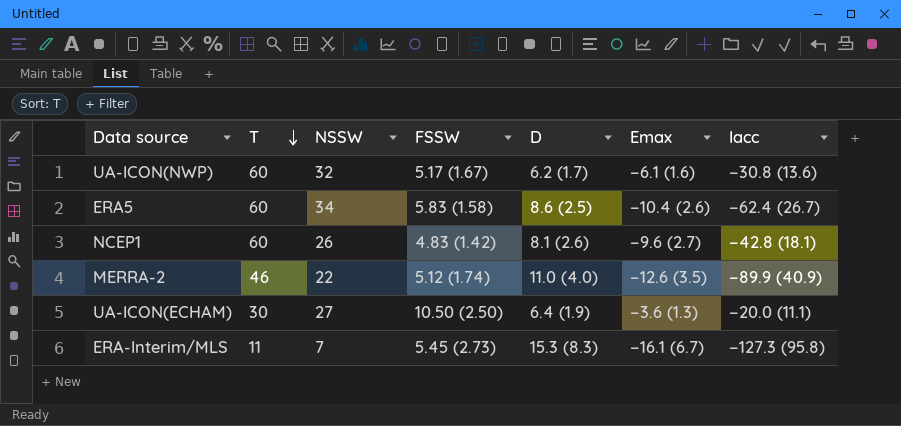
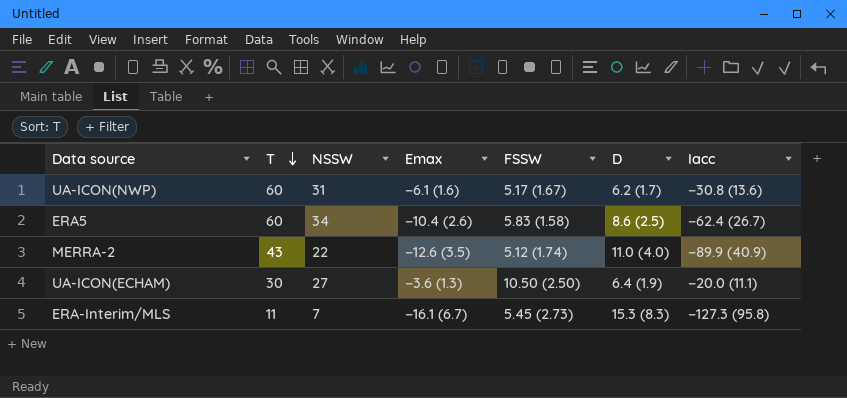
column Emax | position: 6 -> 4
row NCEP1: 60 | 26 | 4.83 (1.42) | 8.1 (2.6) | −9.6 (2.7) | −42.8 (18.1) -> none
UA-ICON(NWP) | NSSW: 32 -> 31
MERRA-2 | T: 46 -> 43

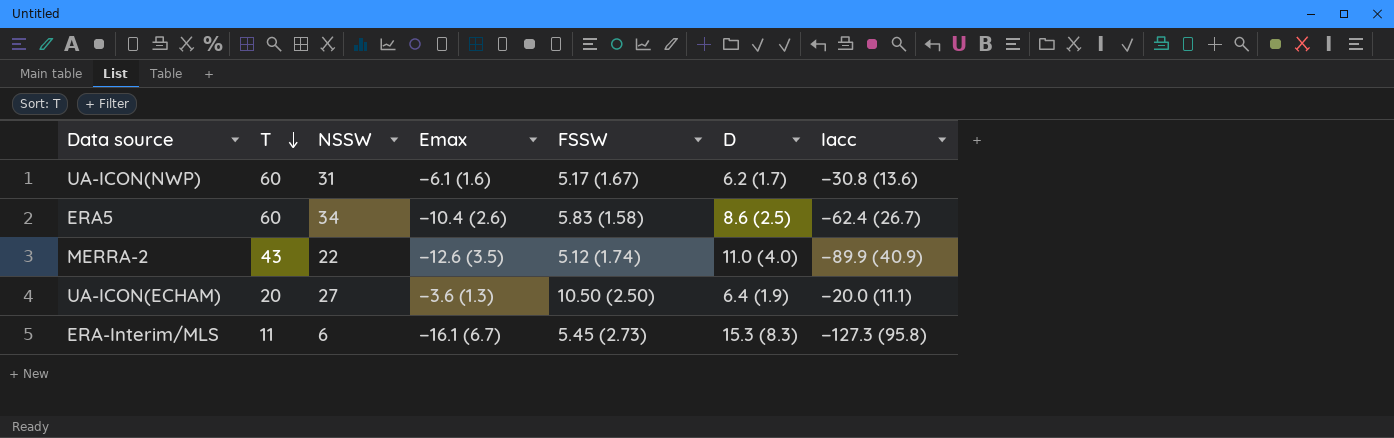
UA-ICON(ECHAM) | T: 30 -> 20
ERA-Interim/MLS | NSSW: 7 -> 6

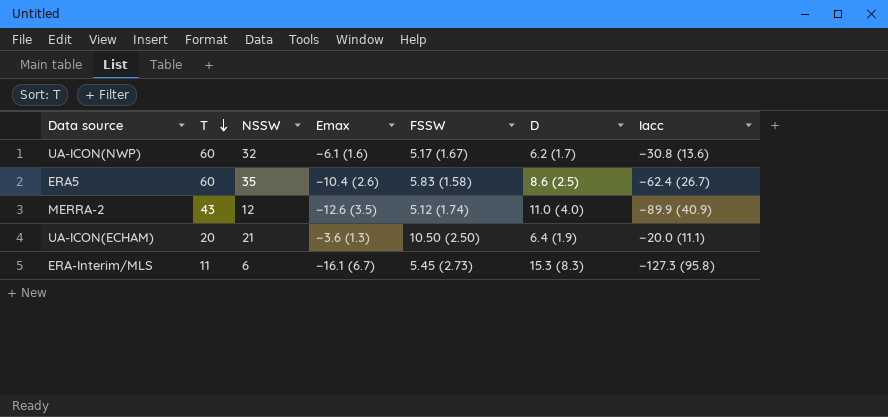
UA-ICON(NWP) | NSSW: 31 -> 32
ERA5 | NSSW: 34 -> 35
MERRA-2 | NSSW: 22 -> 12
UA-ICON(ECHAM) | NSSW: 27 -> 21

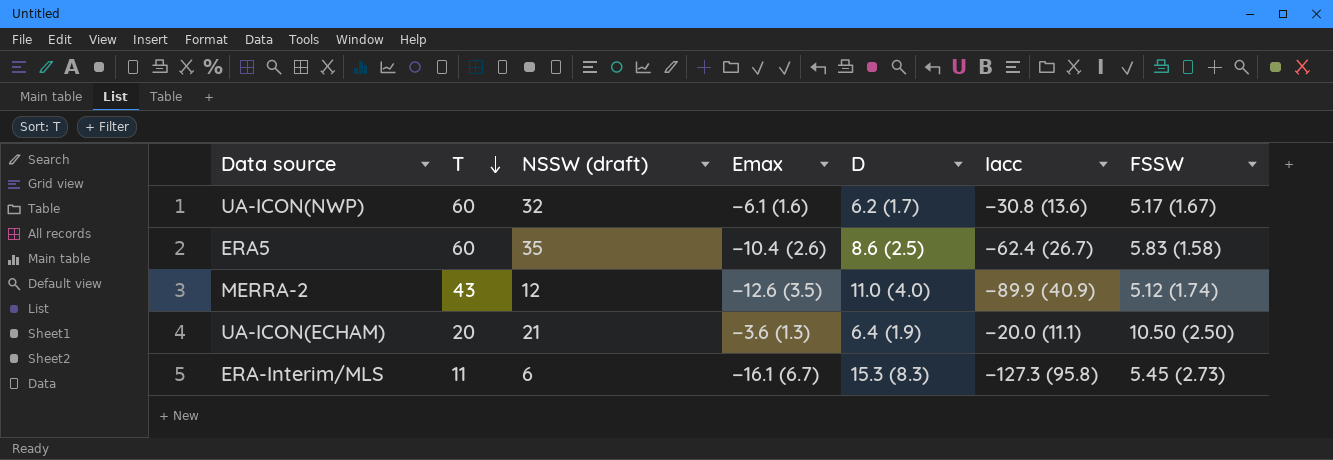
column name: NSSW -> NSSW (draft)
column FSSW | position: 5 -> 7

